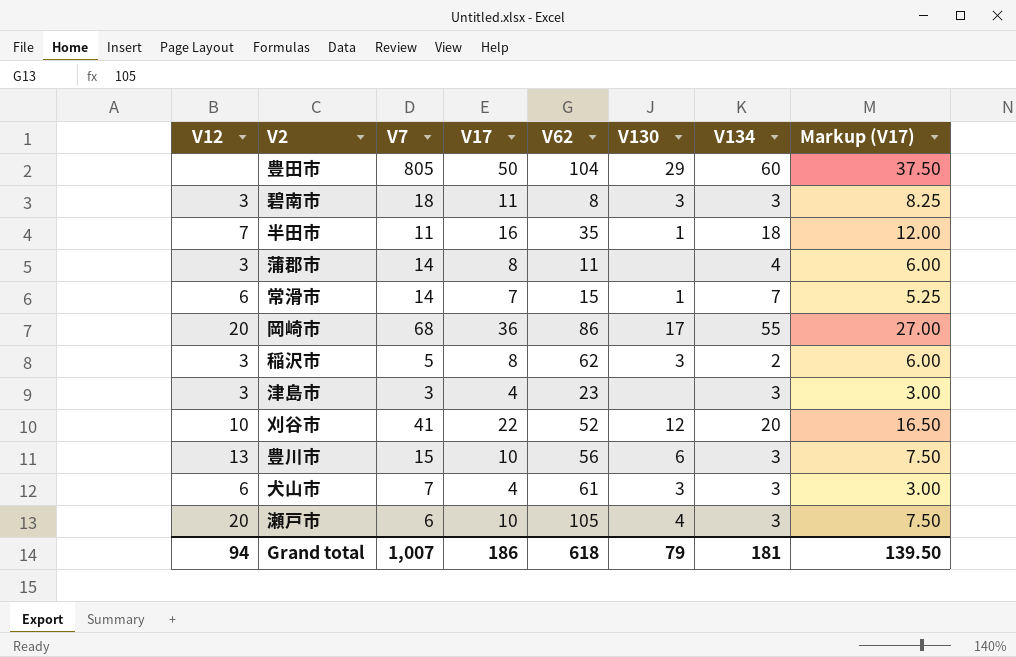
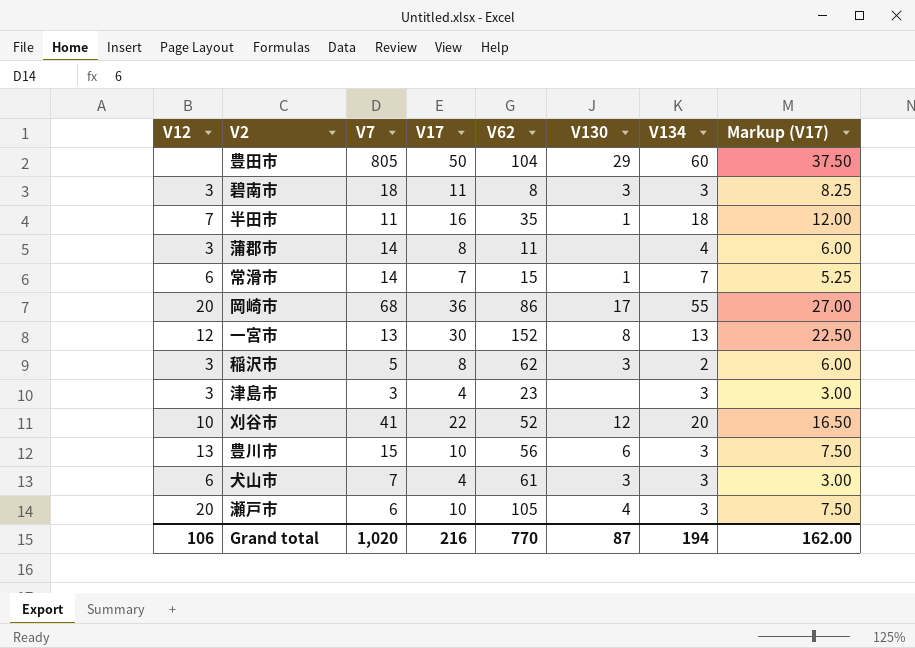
row 一宮市: none -> 12 | 13 | 30 | 152 | 8 | 13 | 22.50
Grand total | V12: 94 -> 106
Grand total | V7: 1,007 -> 1,020
Grand total | V17: 186 -> 216
Grand total | V62: 618 -> 770
Grand total | V130: 79 -> 87
Grand total | V134: 181 -> 194
Grand total | Markup (V17): 139.50 -> 162.00

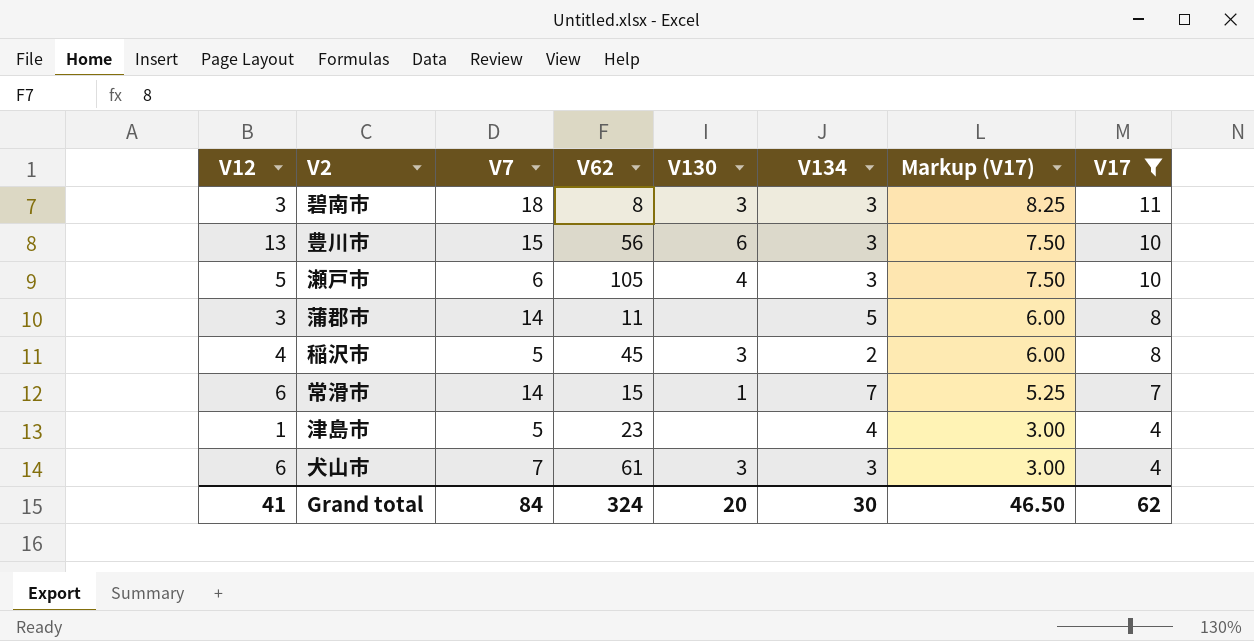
filter: none -> V17 <= 11
row order: none -> Markup (V17) descending
column V17 | position: 4 -> 8
瀬戸市 | V12: 20 -> 5
蒲郡市 | V134: 4 -> 5
稲沢市 | V12: 3 -> 4
稲沢市 | V62: 62 -> 45
津島市 | V12: 3 -> 1
津島市 | V7: 3 -> 5
津島市 | V134: 3 -> 4
Grand total | V12: 106 -> 41
Grand total | V7: 1,020 -> 84
Grand total | V62: 770 -> 324
Grand total | V130: 87 -> 20
Grand total | V134: 194 -> 30
Grand total | Markup (V17): 162.00 -> 46.50
Grand total | V17: 216 -> 62

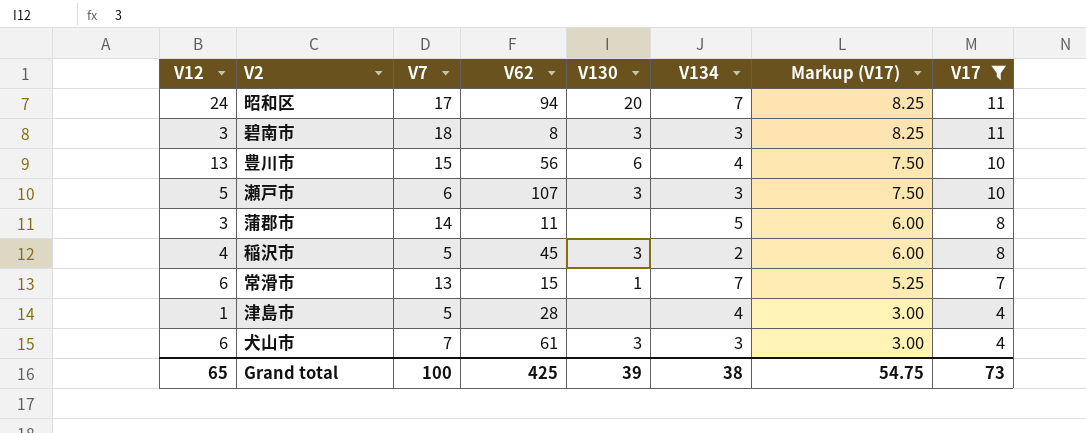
row 昭和区: none -> 24 | 17 | 94 | 20 | 7 | 8.25 | 11
豊川市 | V134: 3 -> 4
瀬戸市 | V62: 105 -> 107
瀬戸市 | V130: 4 -> 3
常滑市 | V7: 14 -> 13
津島市 | V62: 23 -> 28
Grand total | V12: 41 -> 65
Grand total | V7: 84 -> 100
Grand total | V62: 324 -> 425
Grand total | V130: 20 -> 39
Grand total | V134: 30 -> 38
Grand total | Markup (V17): 46.50 -> 54.75
Grand total | V17: 62 -> 73

